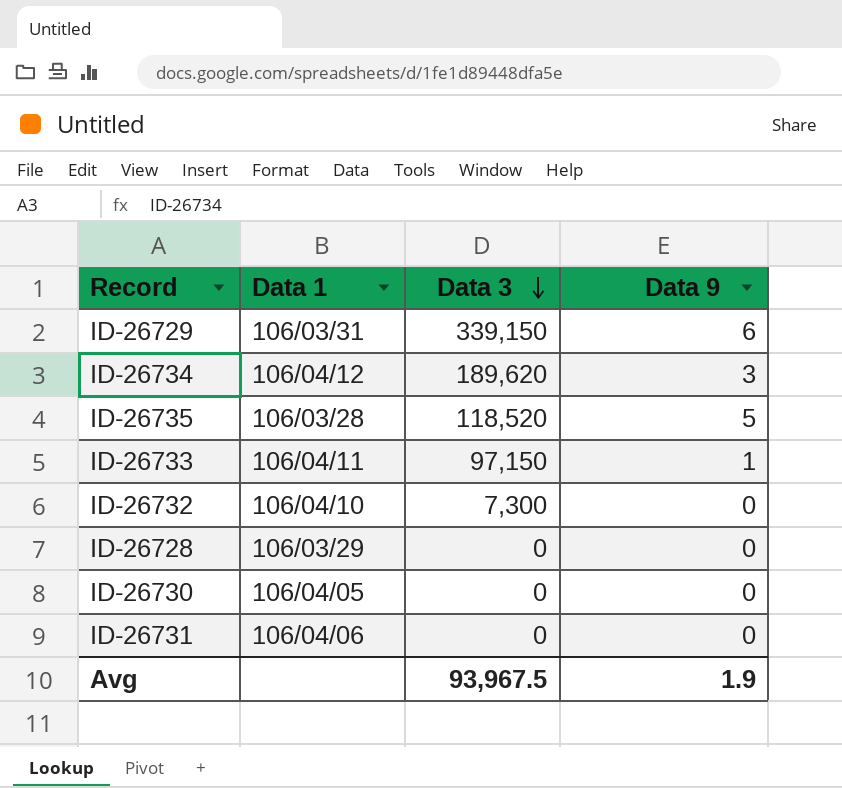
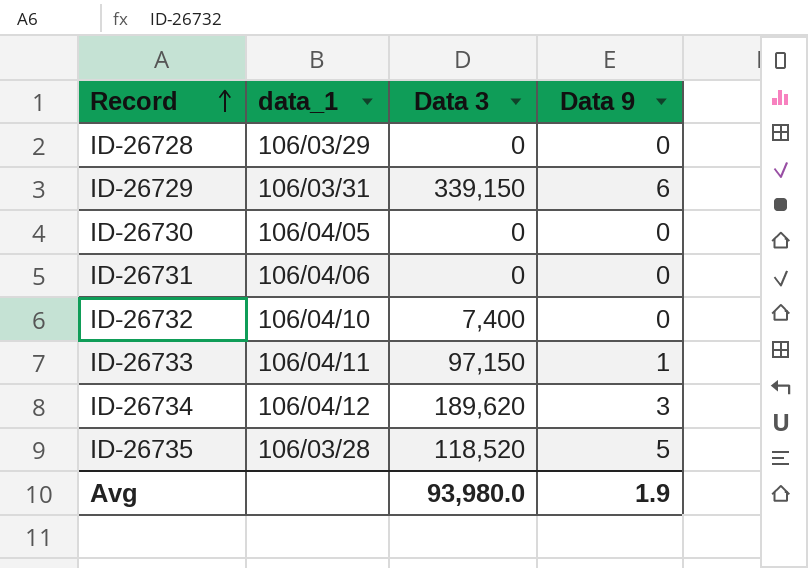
row order: Data 3 descending -> Record ascending
column name: Data 1 -> data_1
ID-26732 | Data 3: 7,300 -> 7,400
Avg | Data 3: 93,967.5 -> 93,980.0

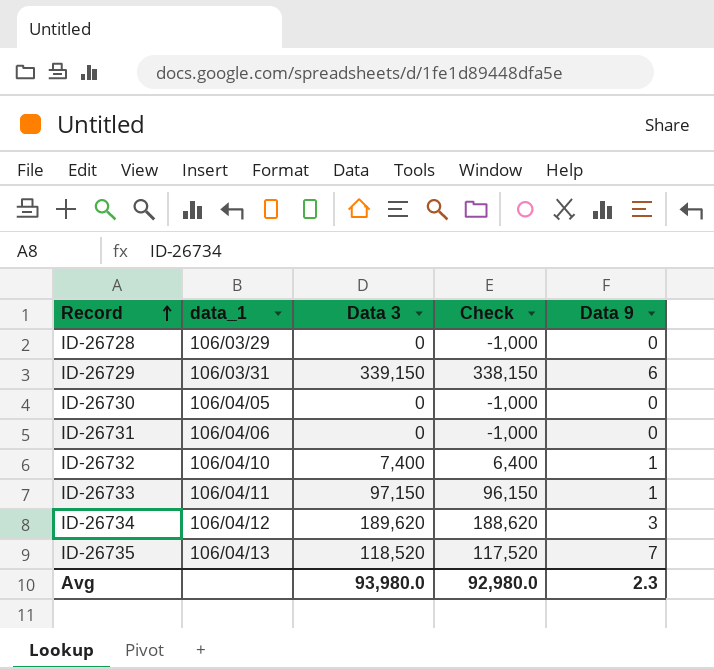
column Check | formula: none -> [Data 3] - 1000
ID-26732 | Data 9: 0 -> 1
ID-26735 | data_1: 106/03/28 -> 106/04/13
ID-26735 | Data 9: 5 -> 7
Avg | Data 9: 1.9 -> 2.3

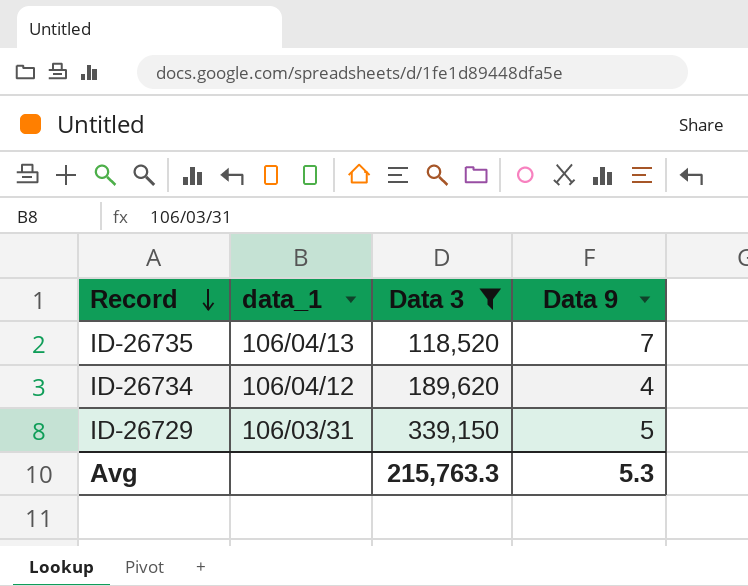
filter: none -> Data 3 >= 118,520
row order: Record ascending -> Record descending
column Check | formula: [Data 3] - 1000 -> none
ID-26734 | Data 9: 3 -> 4
ID-26729 | Data 9: 6 -> 5
Avg | Data 3: 93,980.0 -> 215,763.3
Avg | Data 9: 2.3 -> 5.3

